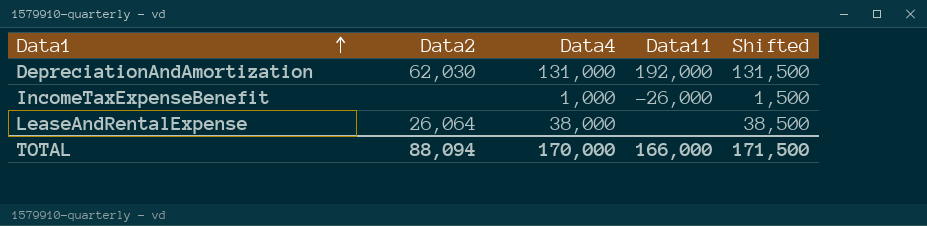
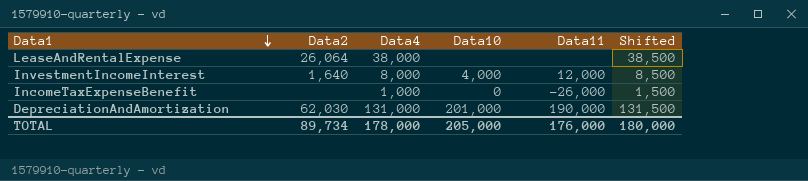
row order: Data1 ascending -> Data1 descending
column Data10 | position: none -> 4
row InvestmentIncomeInterest: none -> 1,640 | 8,000 | 4,000 | 12,000 | 8,500
DepreciationAndAmortization | Data11: 192,000 -> 190,000
TOTAL | Data2: 88,094 -> 89,734
TOTAL | Data4: 170,000 -> 178,000
TOTAL | Data11: 166,000 -> 176,000
TOTAL | Shifted: 171,500 -> 180,000

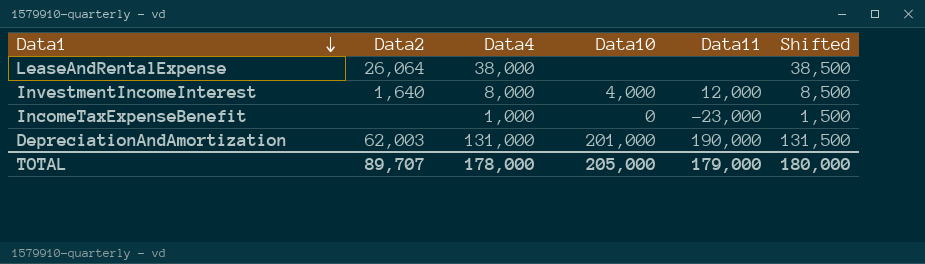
IncomeTaxExpenseBenefit | Data11: -26,000 -> -23,000
DepreciationAndAmortization | Data2: 62,030 -> 62,003
TOTAL | Data2: 89,734 -> 89,707
TOTAL | Data11: 176,000 -> 179,000

